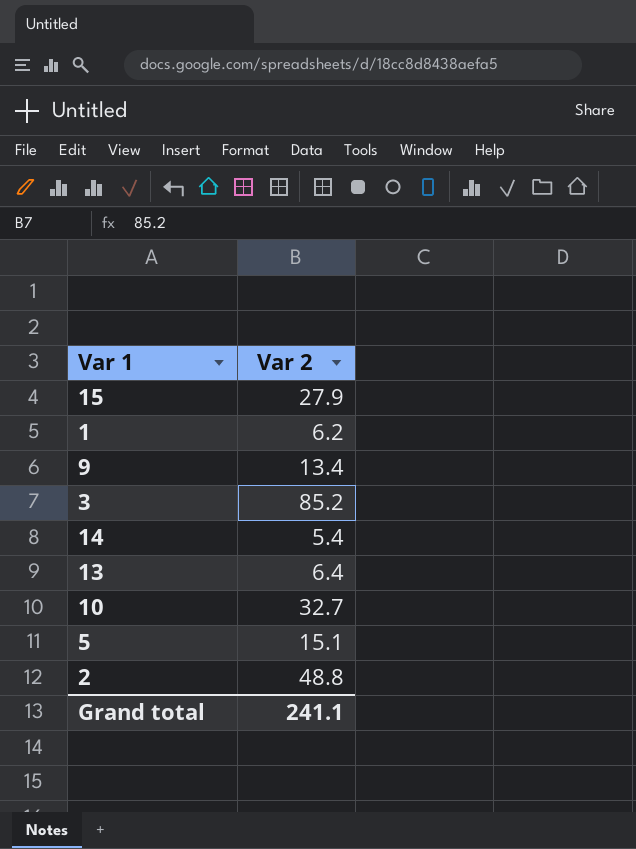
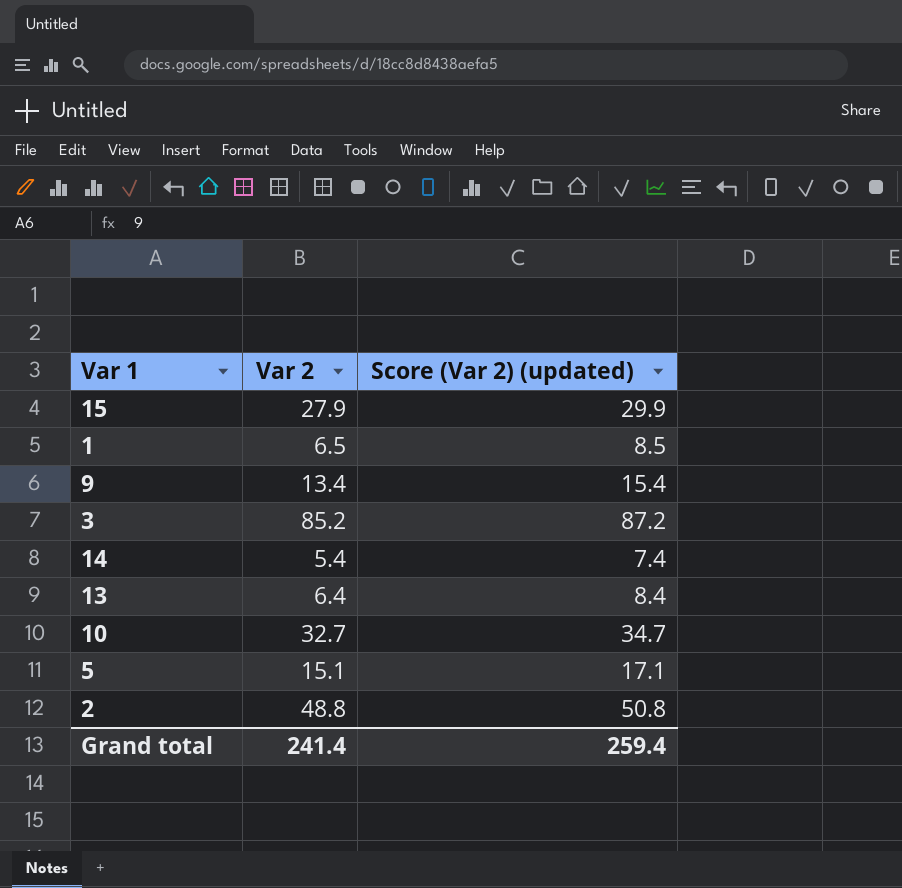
column Score (Var 2) (updated) | formula: none -> [Var 2] + 2
1 | Var 2: 6.2 -> 6.5
Grand total | Var 2: 241.1 -> 241.4

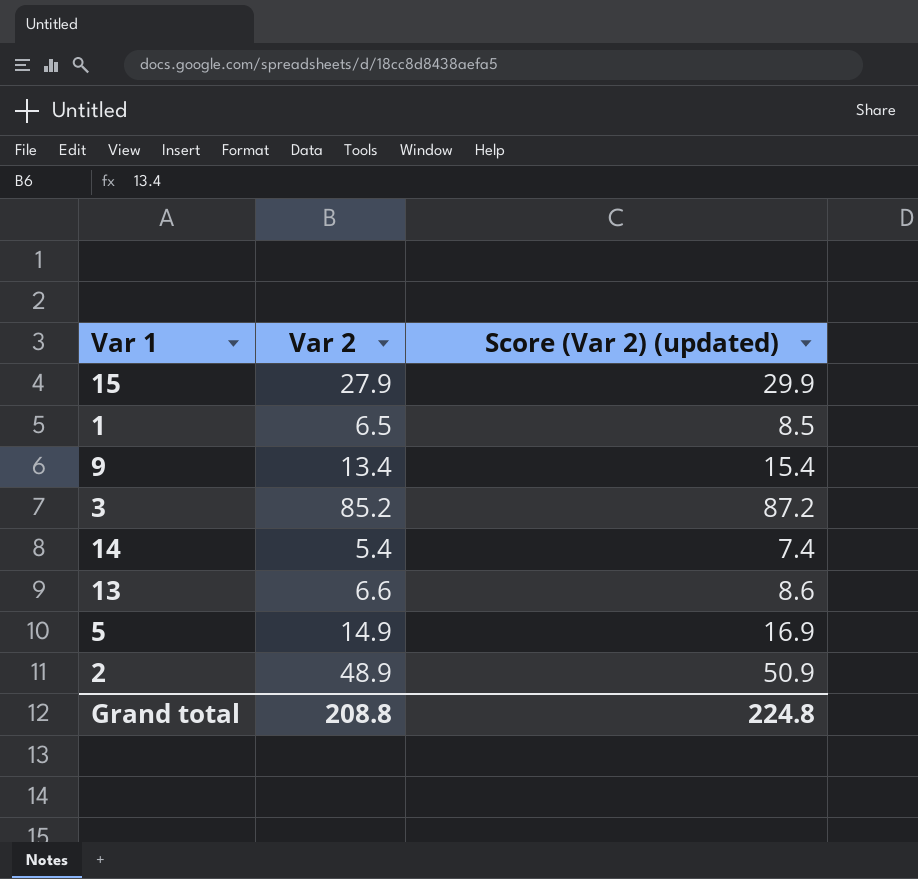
row 10: 32.7 | 34.7 -> none
13 | Var 2: 6.4 -> 6.6
13 | Score (Var 2) (updated): 8.4 -> 8.6
5 | Var 2: 15.1 -> 14.9
5 | Score (Var 2) (updated): 17.1 -> 16.9
2 | Var 2: 48.8 -> 48.9
2 | Score (Var 2) (updated): 50.8 -> 50.9
Grand total | Var 2: 241.4 -> 208.8
Grand total | Score (Var 2) (updated): 259.4 -> 224.8

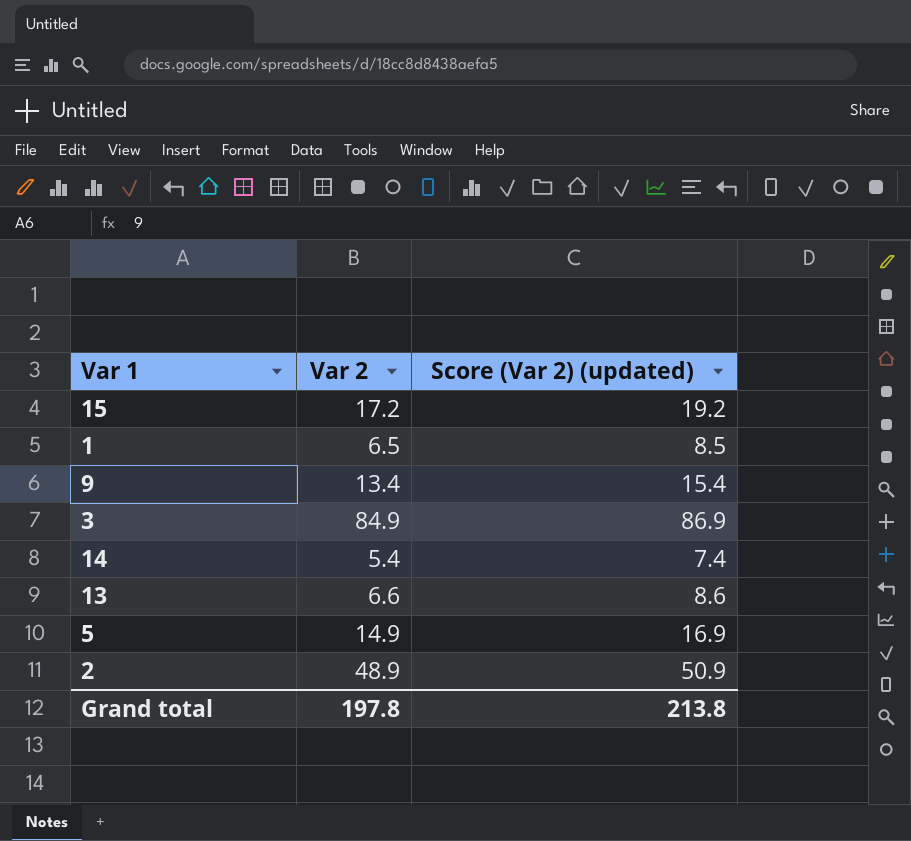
15 | Var 2: 27.9 -> 17.2
15 | Score (Var 2) (updated): 29.9 -> 19.2
3 | Var 2: 85.2 -> 84.9
3 | Score (Var 2) (updated): 87.2 -> 86.9
Grand total | Var 2: 208.8 -> 197.8
Grand total | Score (Var 2) (updated): 224.8 -> 213.8

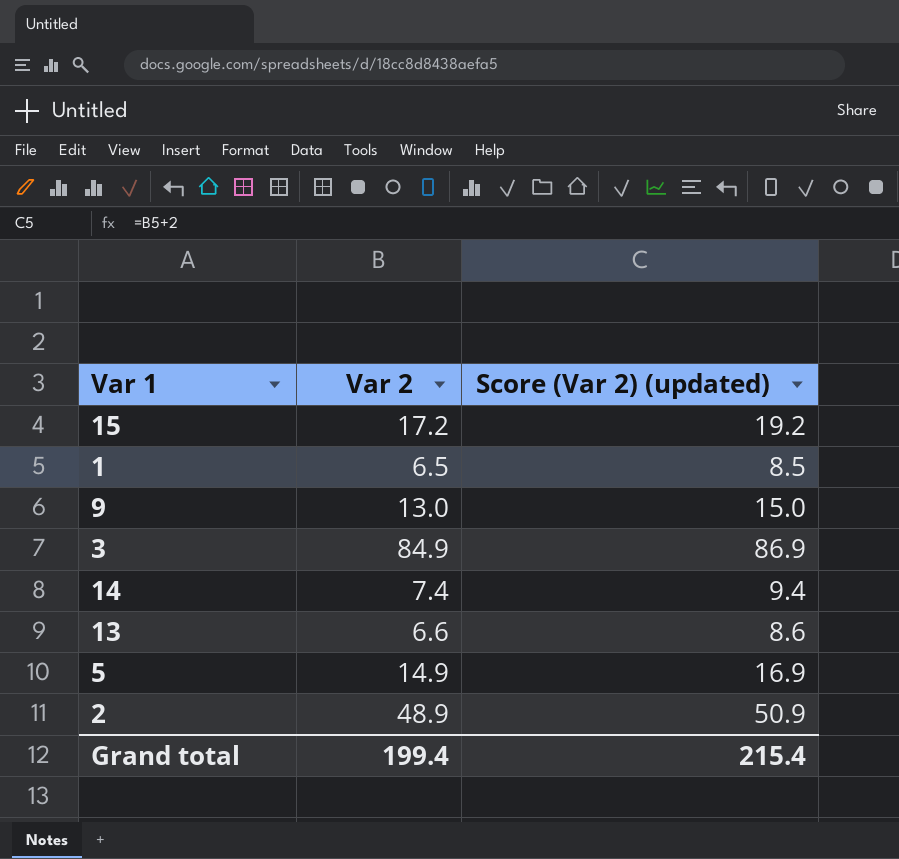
9 | Var 2: 13.4 -> 13.0
9 | Score (Var 2) (updated): 15.4 -> 15.0
14 | Var 2: 5.4 -> 7.4
14 | Score (Var 2) (updated): 7.4 -> 9.4
Grand total | Var 2: 197.8 -> 199.4
Grand total | Score (Var 2) (updated): 213.8 -> 215.4

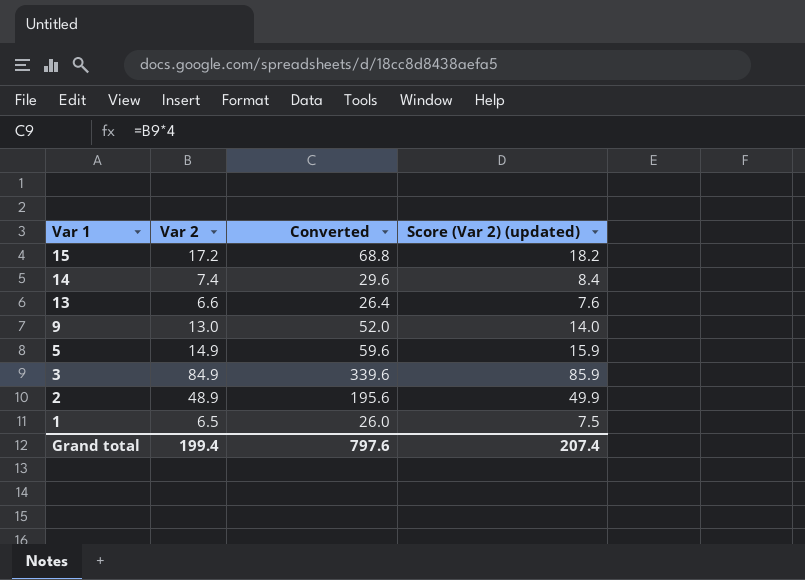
row order: none -> Var 1 descending
column Converted | formula: none -> [Var 2] * 4
column Score (Var 2) (updated) | formula: [Var 2] + 2 -> [Var 2] + 1
Grand total | Score (Var 2) (updated): 215.4 -> 207.4

